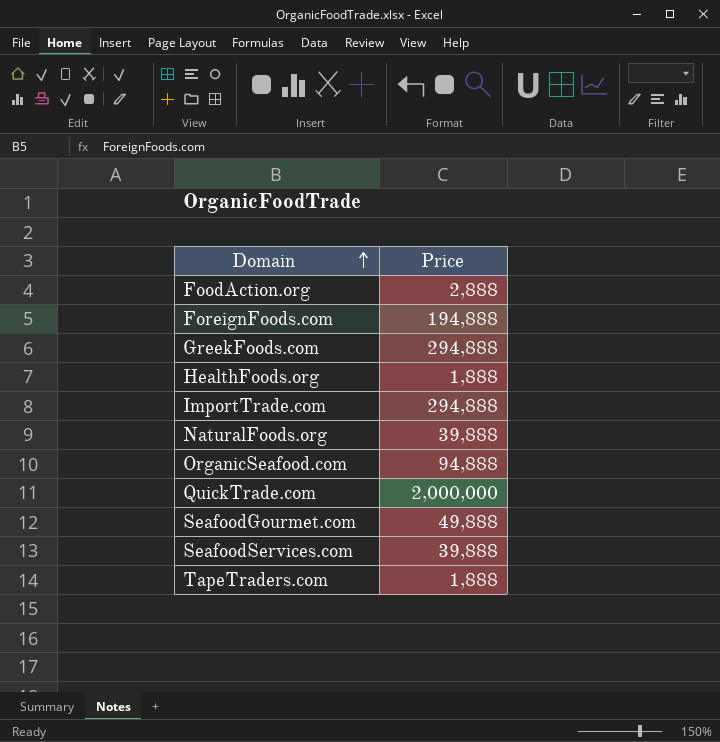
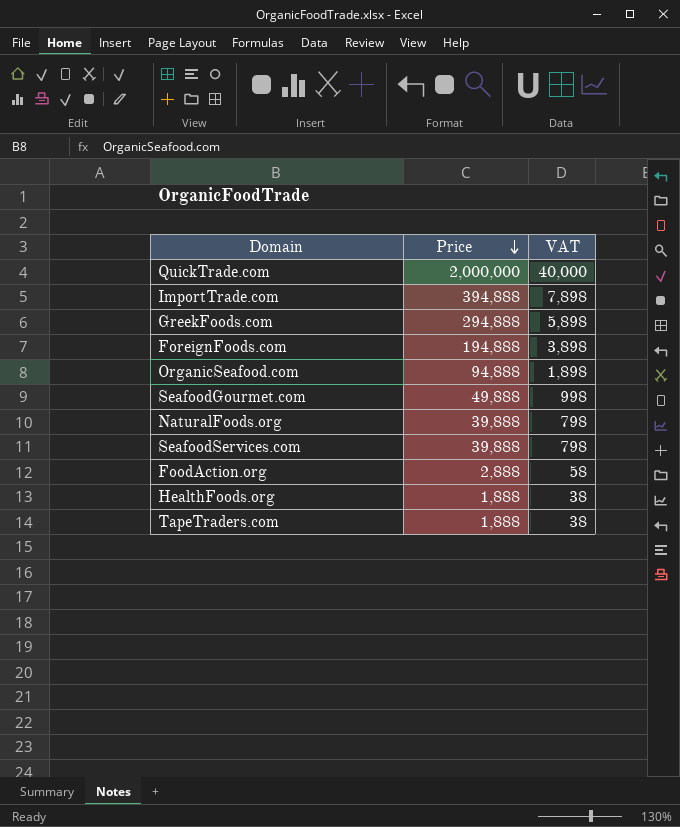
row order: Domain ascending -> Price descending
column VAT | formula: none -> [Price] * 0.02
ImportTrade.com | Price: 294,888 -> 394,888

